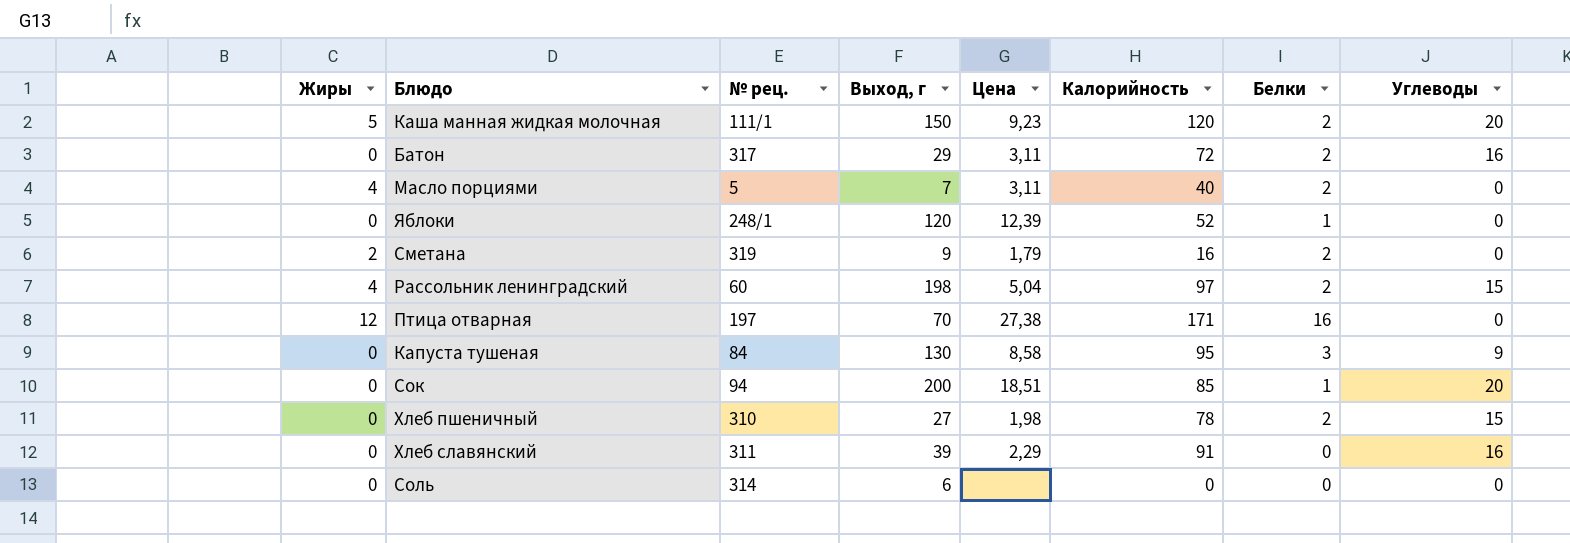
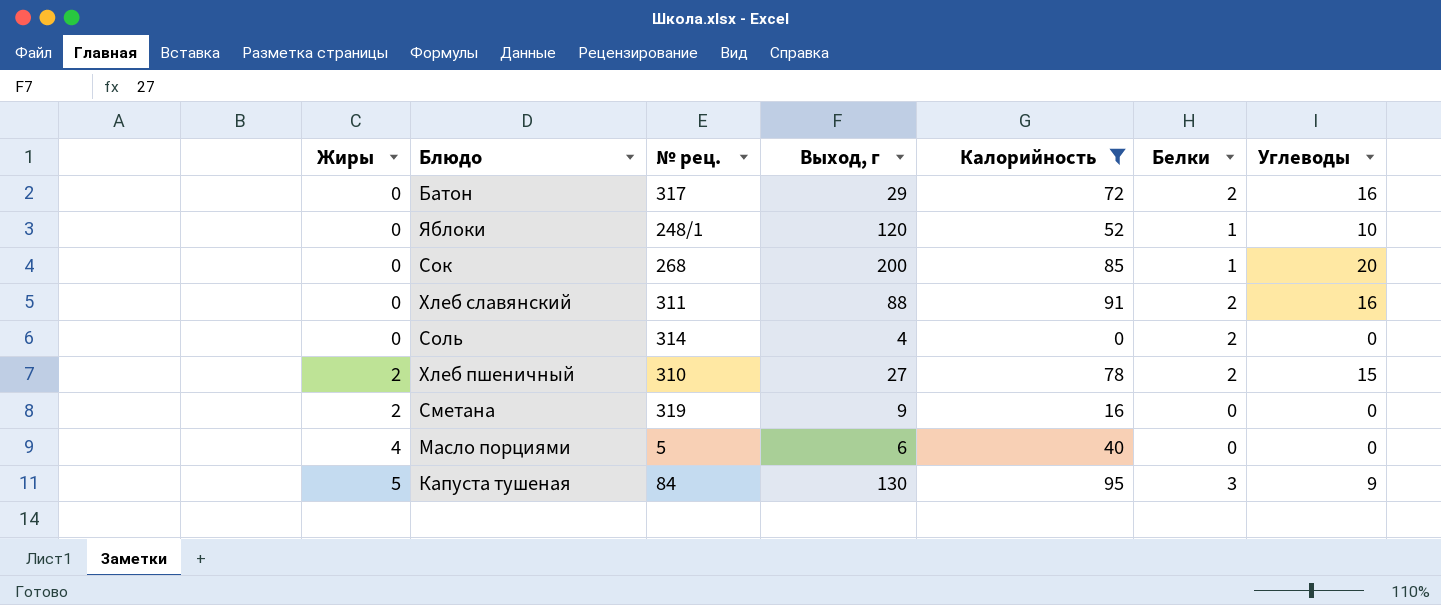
filter: none -> Калорийность <= 95
row order: none -> Жиры ascending
column Цена | position: 5 -> none
Яблоки | Углеводы: 0 -> 10
Сок | № рец.: 94 -> 268
Хлеб славянский | Выход, г: 39 -> 88
Хлеб славянский | Белки: 0 -> 2
Соль | Выход, г: 6 -> 4
Соль | Белки: 0 -> 2
Хлеб пшеничный | Жиры: 0 -> 2
Сметана | Белки: 2 -> 0
Масло порциями | Выход, г: 7 -> 6
Масло порциями | Белки: 2 -> 0
Капуста тушеная | Жиры: 0 -> 5

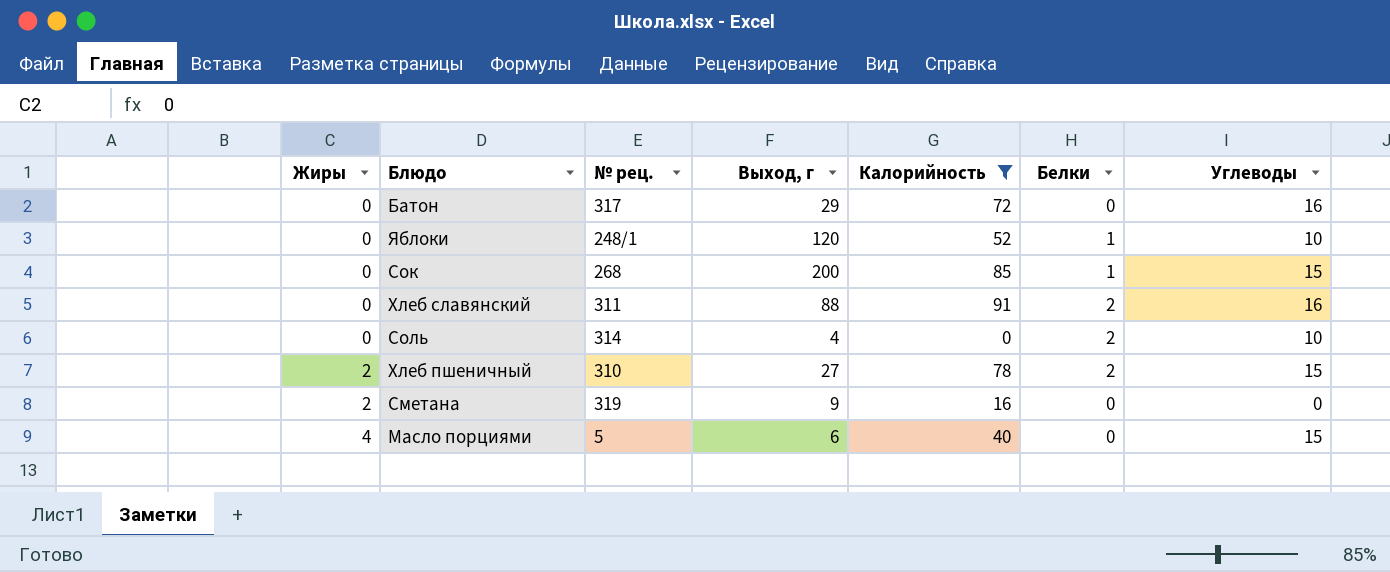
row Капуста тушеная: 5 | 84 | 130 | 95 | 3 | 9 -> none
Батон | Белки: 2 -> 0
Сок | Углеводы: 20 -> 15
Соль | Углеводы: 0 -> 10
Масло порциями | Углеводы: 0 -> 15

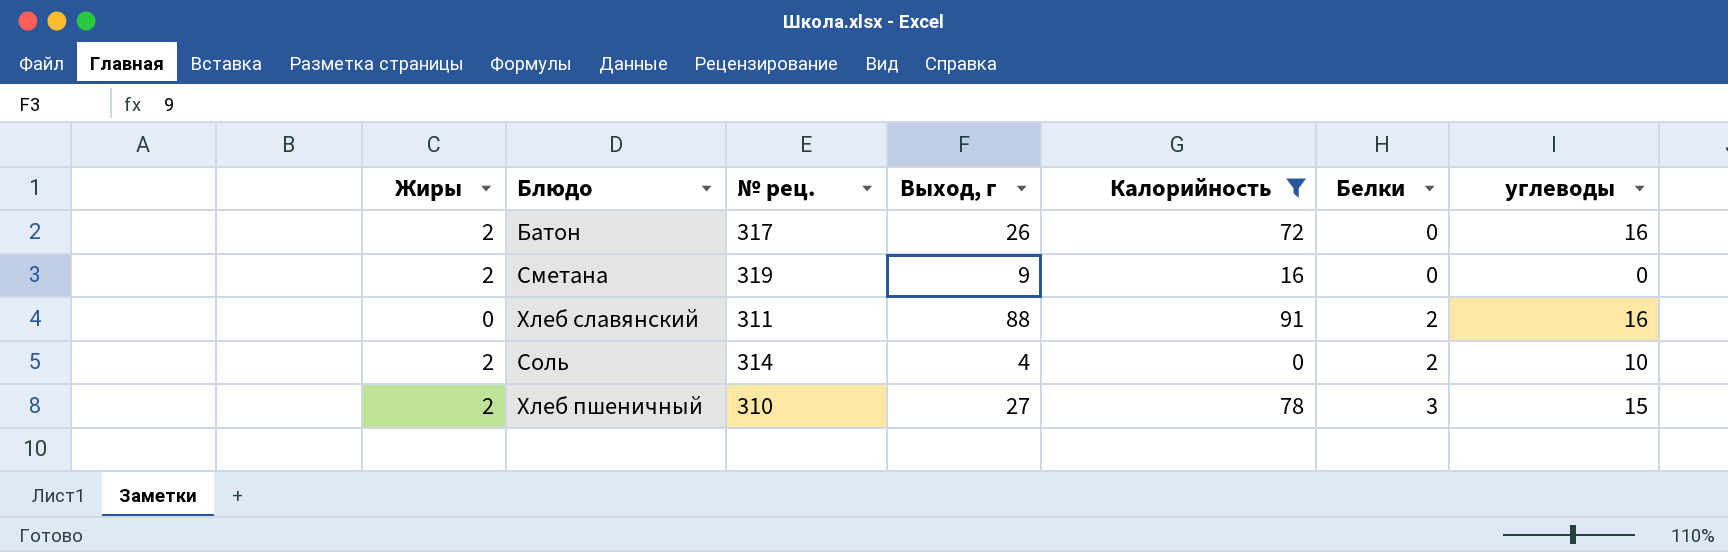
row order: Жиры ascending -> Белки ascending
column name: Углеводы -> углеводы
row Яблоки: 0 | 248/1 | 120 | 52 | 1 | 10 -> none
row Сок: 0 | 268 | 200 | 85 | 1 | 15 -> none
row Масло порциями: 4 | 5 | 6 | 40 | 0 | 15 -> none
Батон | Жиры: 0 -> 2
Батон | Выход, г: 29 -> 26
Соль | Жиры: 0 -> 2
Хлеб пшеничный | Белки: 2 -> 3

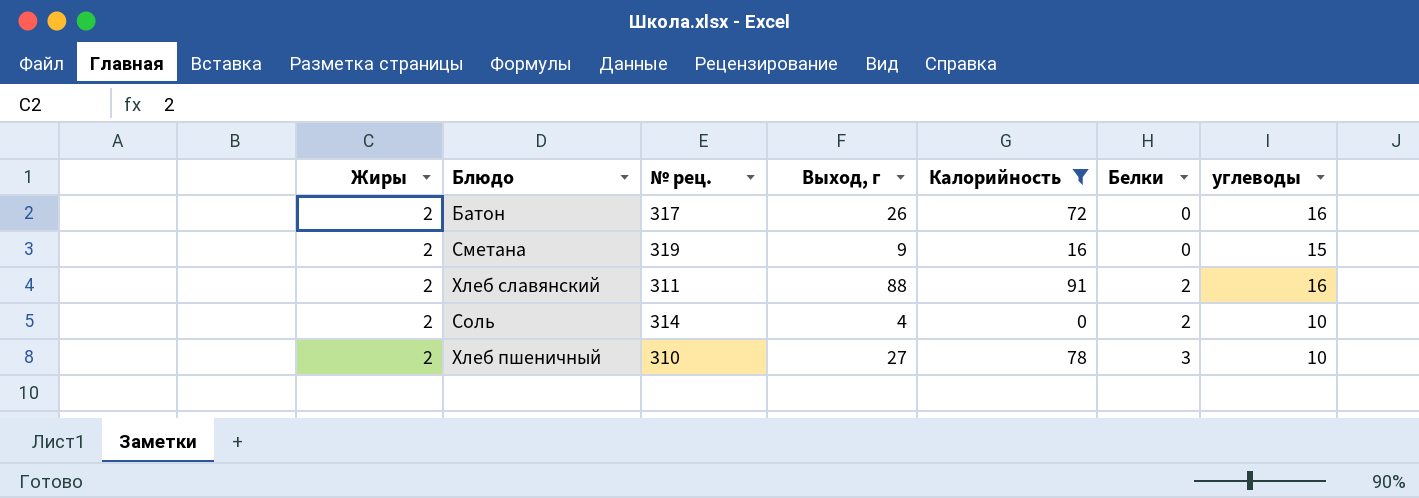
Сметана | углеводы: 0 -> 15
Хлеб славянский | Жиры: 0 -> 2
Хлеб пшеничный | углеводы: 15 -> 10

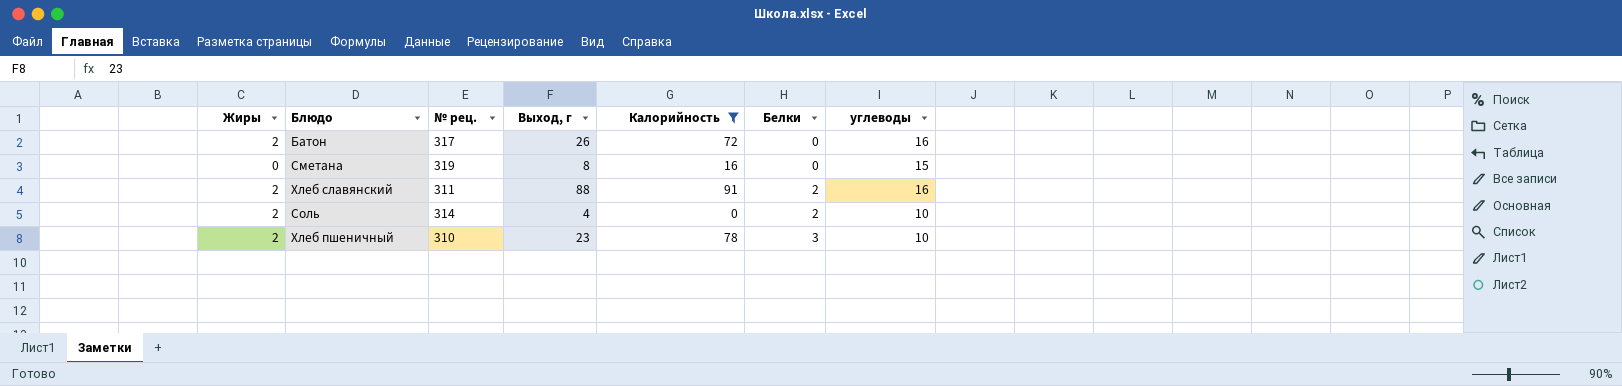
Сметана | Жиры: 2 -> 0
Сметана | Выход, г: 9 -> 8
Хлеб пшеничный | Выход, г: 27 -> 23

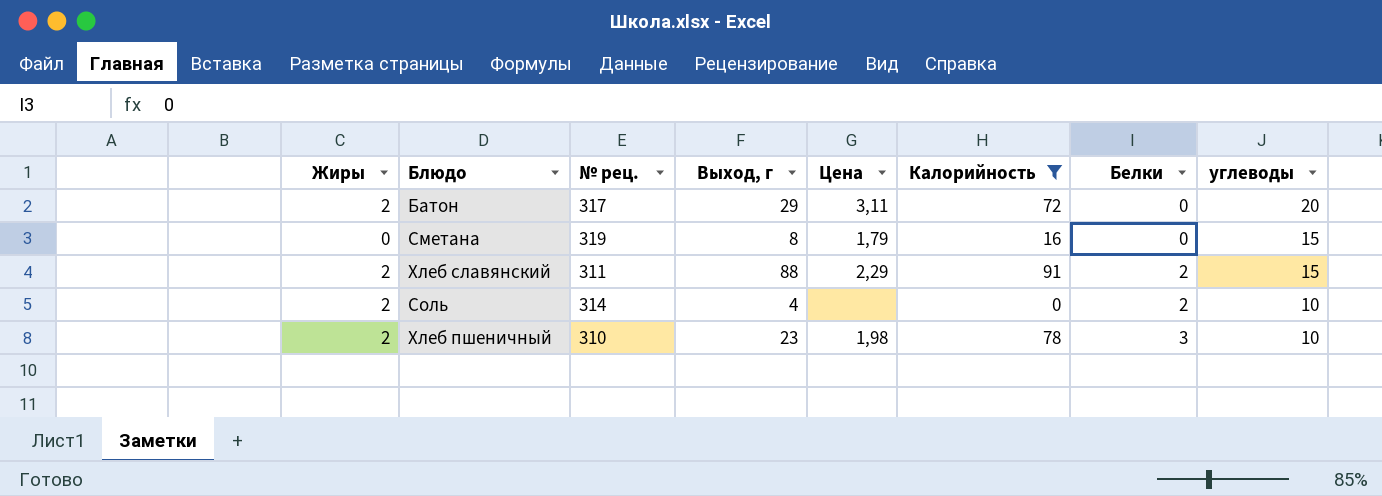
column Цена | position: none -> 5
Батон | Выход, г: 26 -> 29
Батон | углеводы: 16 -> 20
Хлеб славянский | углеводы: 16 -> 15

